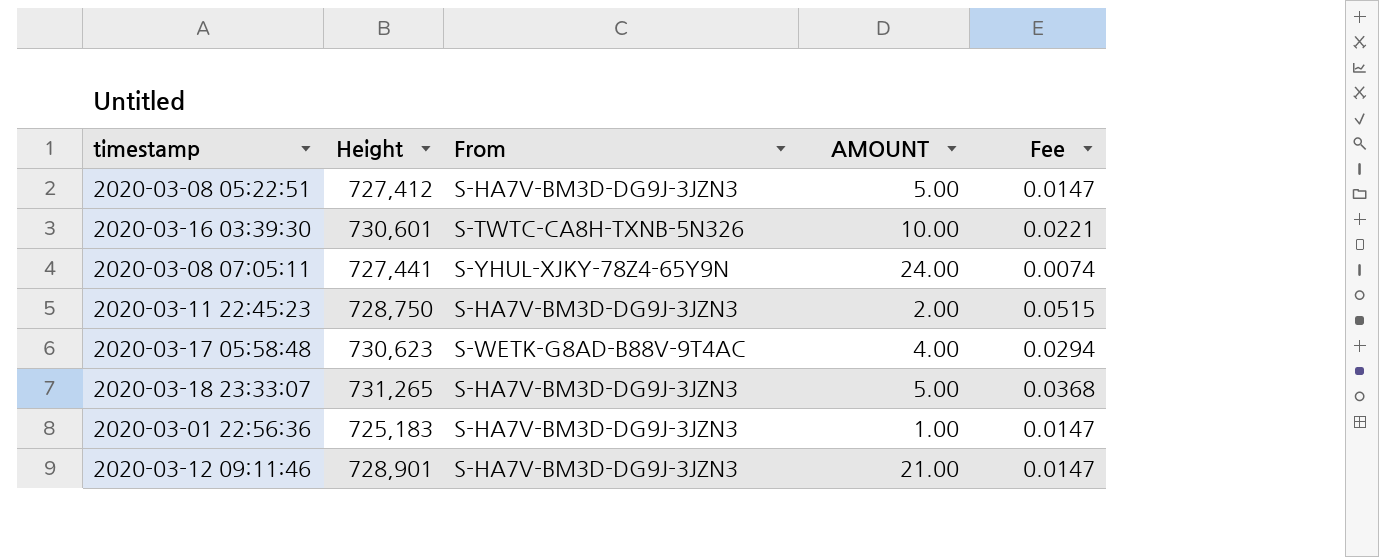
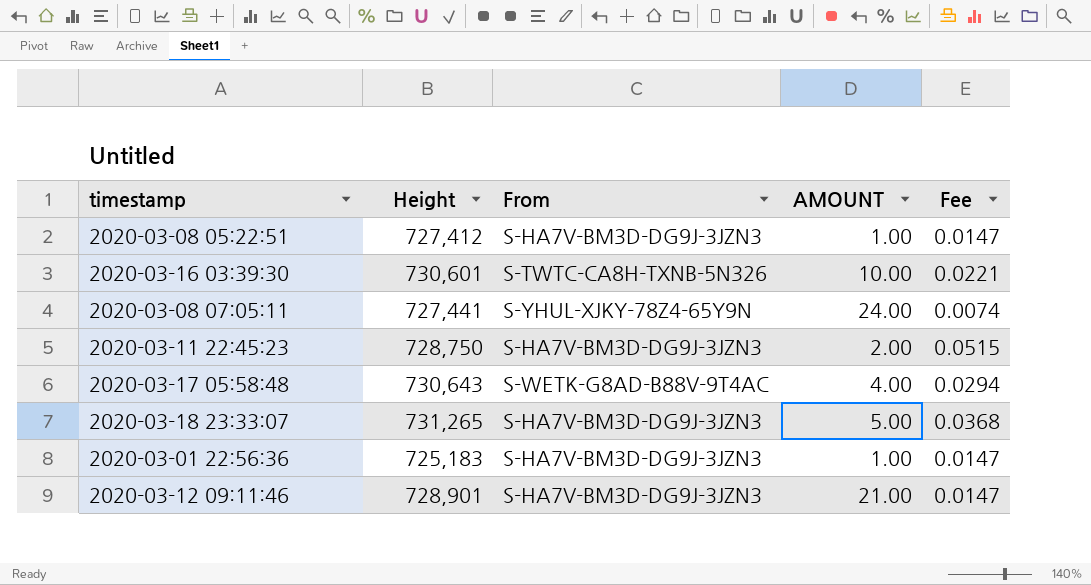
2020-03-08 05:22:51 | AMOUNT: 5.00 -> 1.00
2020-03-17 05:58:48 | Height: 730,623 -> 730,643

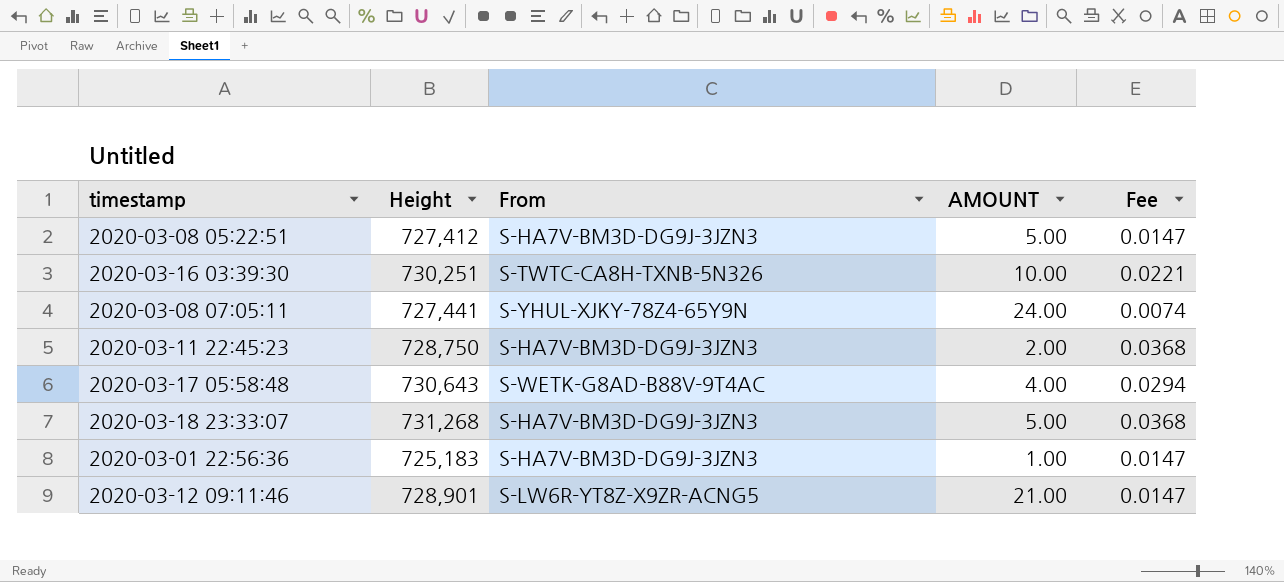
2020-03-08 05:22:51 | AMOUNT: 1.00 -> 5.00
2020-03-16 03:39:30 | Height: 730,601 -> 730,251
2020-03-11 22:45:23 | Fee: 0.0515 -> 0.0368
2020-03-18 23:33:07 | Height: 731,265 -> 731,268
2020-03-12 09:11:46 | From: S-HA7V-BM3D-DG9J-3JZN3 -> S-LW6R-YT8Z-X9ZR-ACNG5

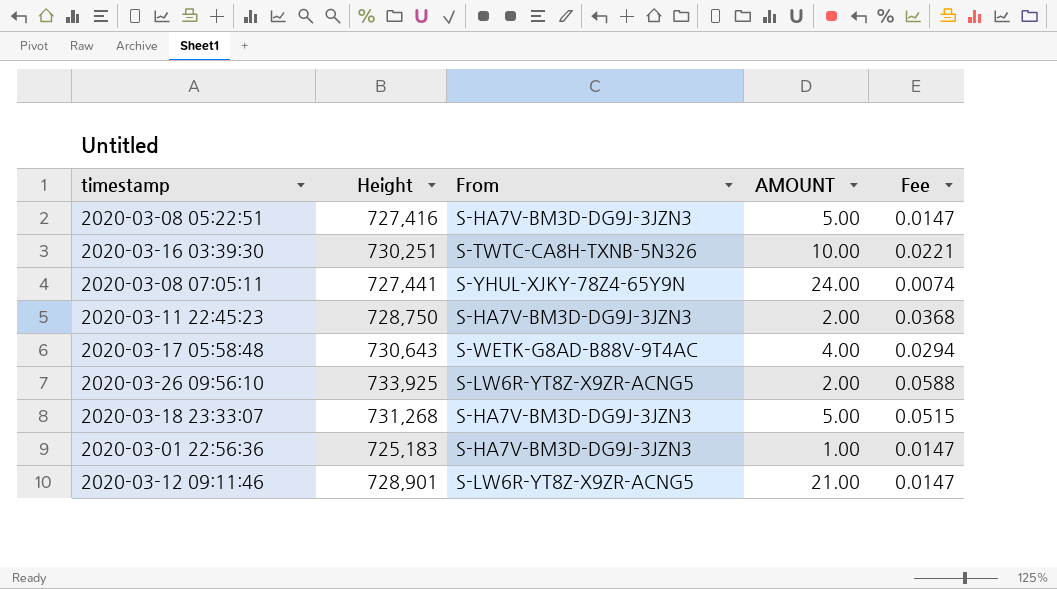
2020-03-08 05:22:51 | Height: 727,412 -> 727,416
row 2020-03-26 09:56:10: none -> 733,925 | S-LW6R-YT8Z-X9ZR-ACNG5 | 2.00 | 0.0588
2020-03-18 23:33:07 | Fee: 0.0368 -> 0.0515

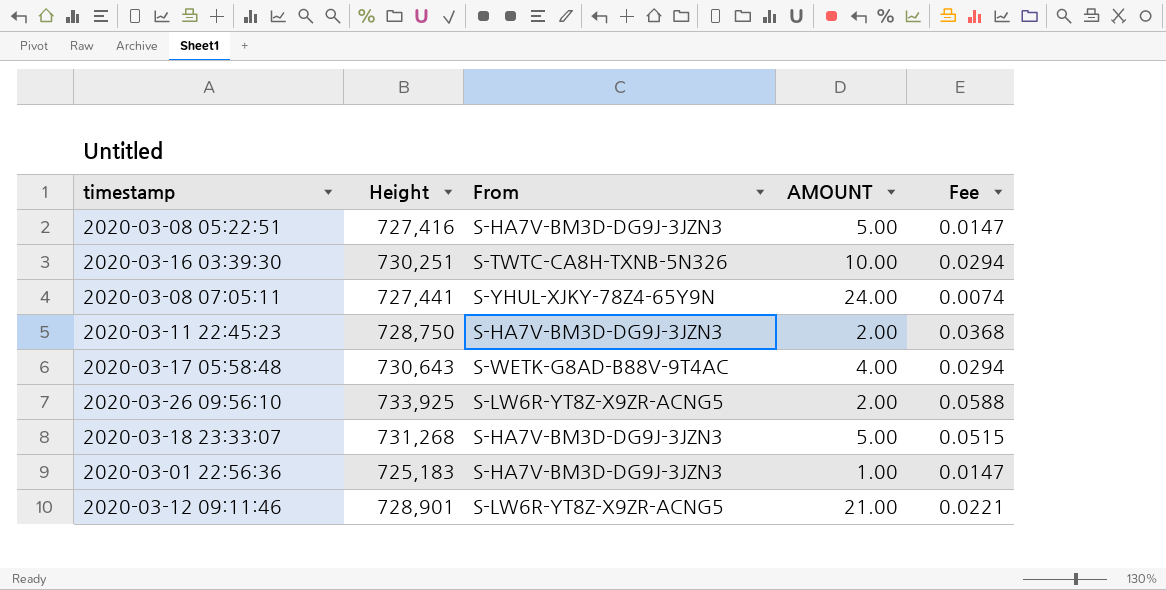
2020-03-16 03:39:30 | Fee: 0.0221 -> 0.0294
2020-03-12 09:11:46 | Fee: 0.0147 -> 0.0221

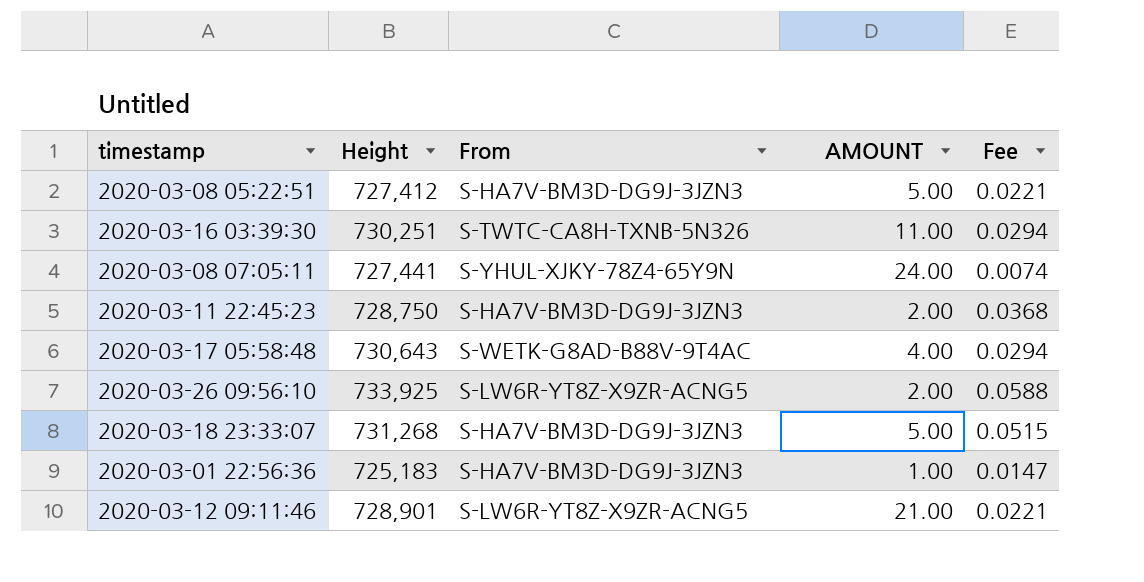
2020-03-08 05:22:51 | Height: 727,416 -> 727,412
2020-03-08 05:22:51 | Fee: 0.0147 -> 0.0221
2020-03-16 03:39:30 | AMOUNT: 10.00 -> 11.00

